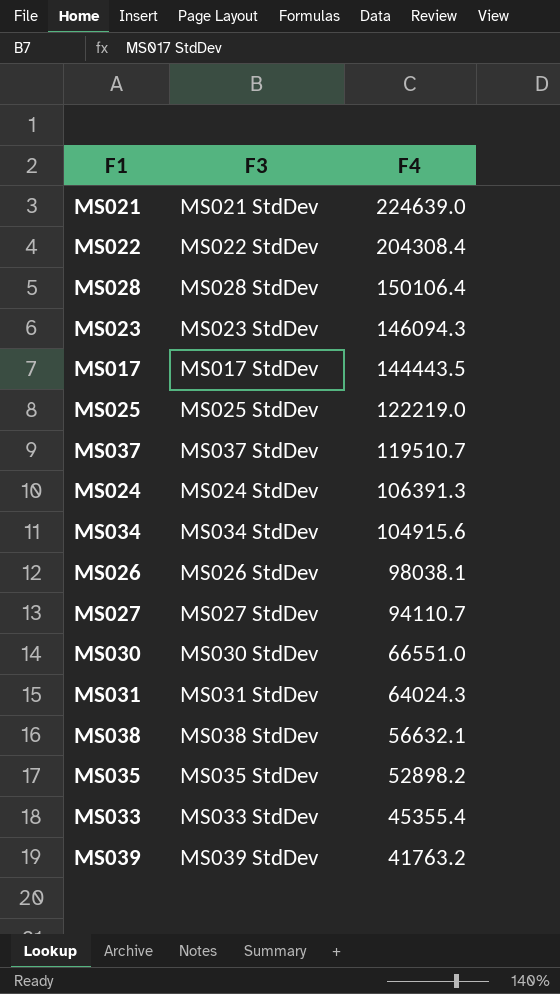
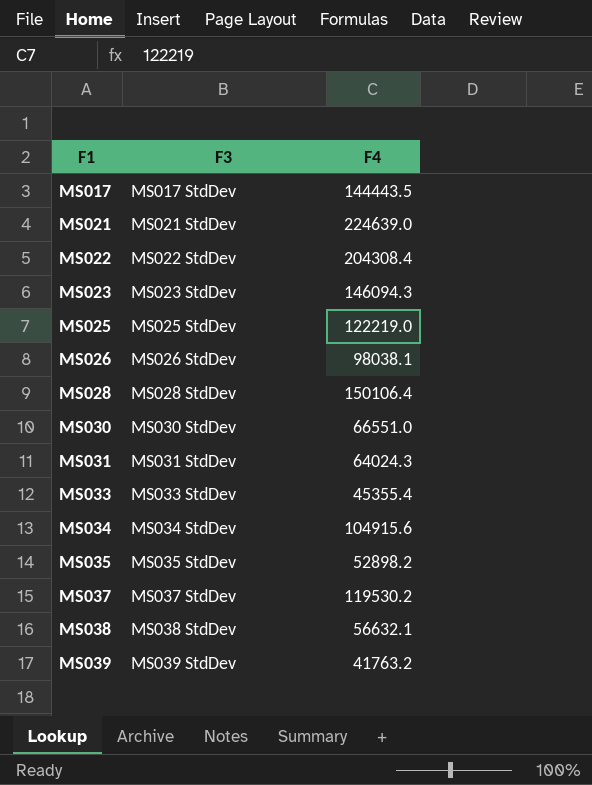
row order: F4 descending -> F1 ascending
row MS024: MS024 StdDev | 106391.3 -> none
row MS027: MS027 StdDev | 94110.7 -> none
MS037 | F4: 119510.7 -> 119530.2

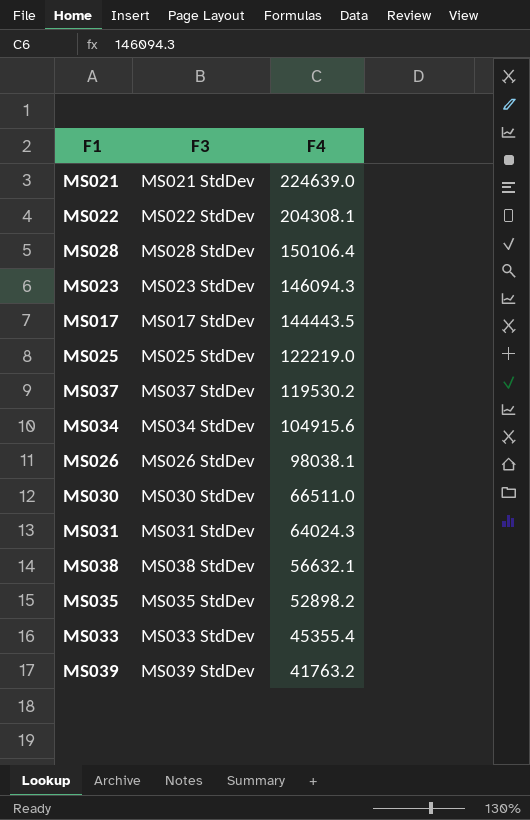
row order: F1 ascending -> F4 descending
MS022 | F4: 204308.4 -> 204308.1
MS030 | F4: 66551.0 -> 66511.0

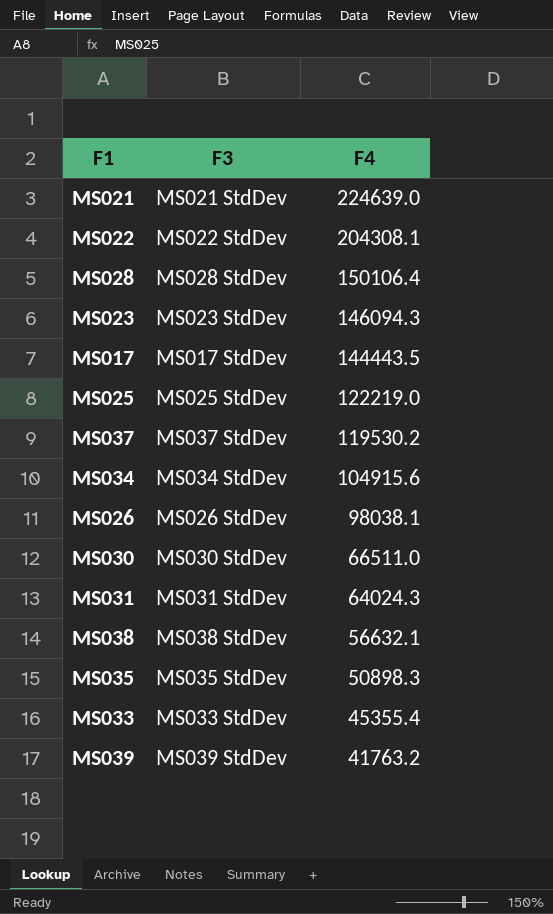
MS035 | F4: 52898.2 -> 50898.3

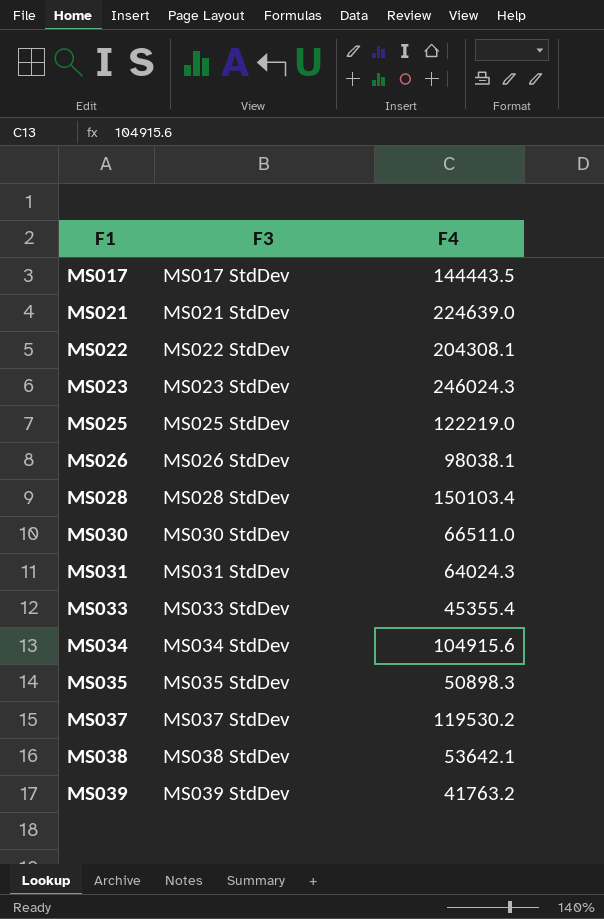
row order: F4 descending -> F1 ascending
MS023 | F4: 146094.3 -> 246024.3
MS028 | F4: 150106.4 -> 150103.4
MS038 | F4: 56632.1 -> 53642.1

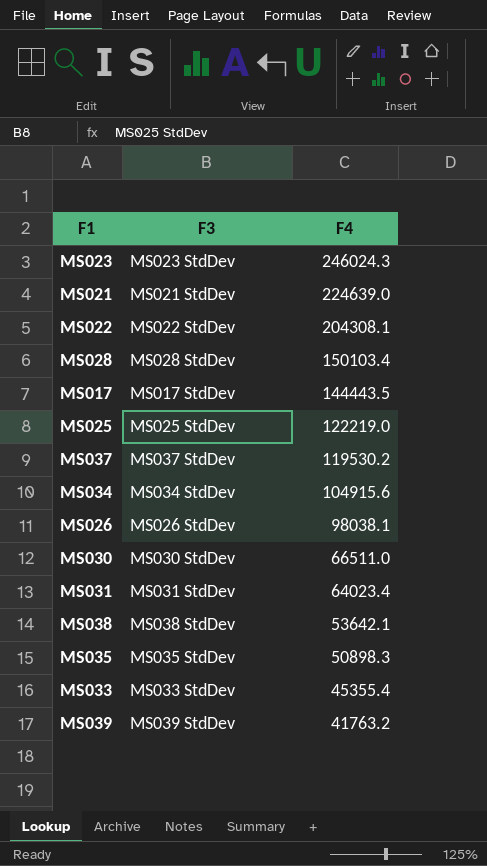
row order: F1 ascending -> F4 descending
MS031 | F4: 64024.3 -> 64023.4

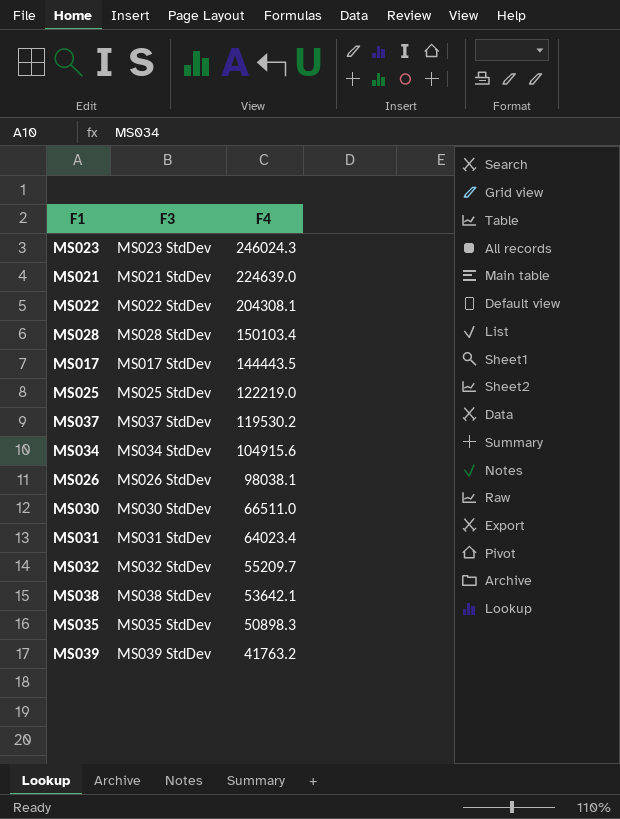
row MS033: MS033 StdDev | 45355.4 -> none
row MS032: none -> MS032 StdDev | 55209.7

